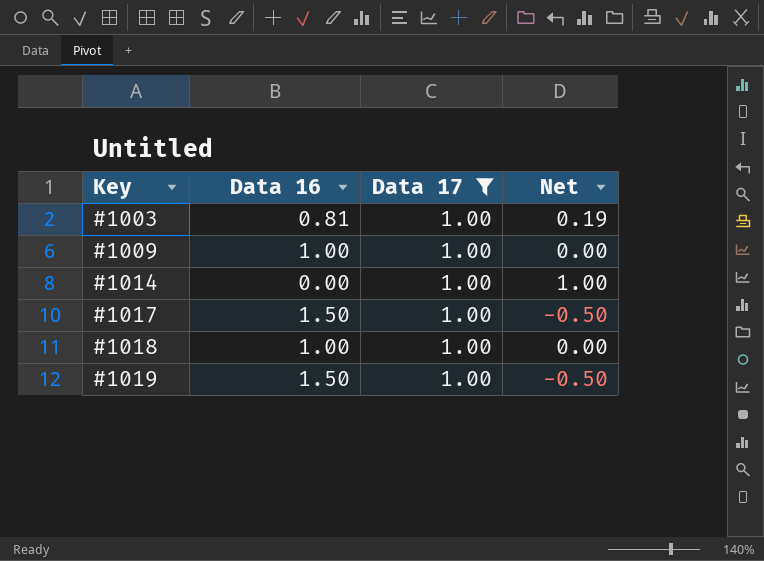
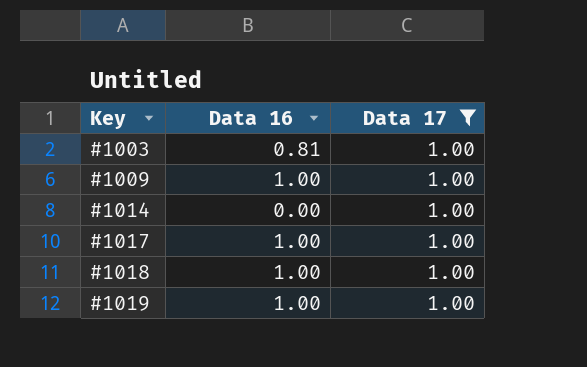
column Net | formula: [Data 17] - [Data 16] -> none
#1017 | Data 16: 1.50 -> 1.00
#1019 | Data 16: 1.50 -> 1.00

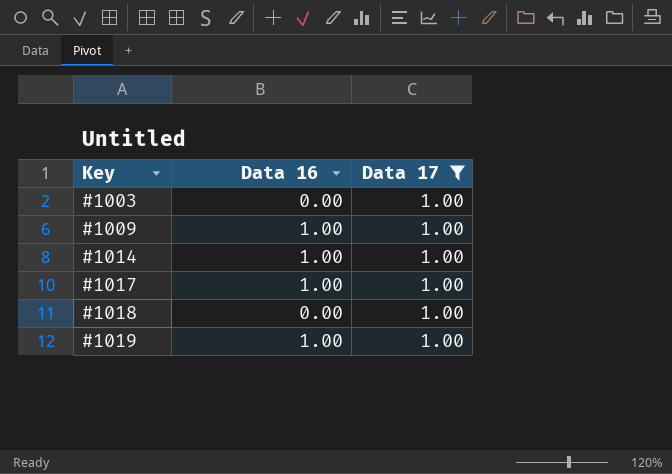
#1003 | Data 16: 0.81 -> 0.00
#1014 | Data 16: 0.00 -> 1.00
#1018 | Data 16: 1.00 -> 0.00

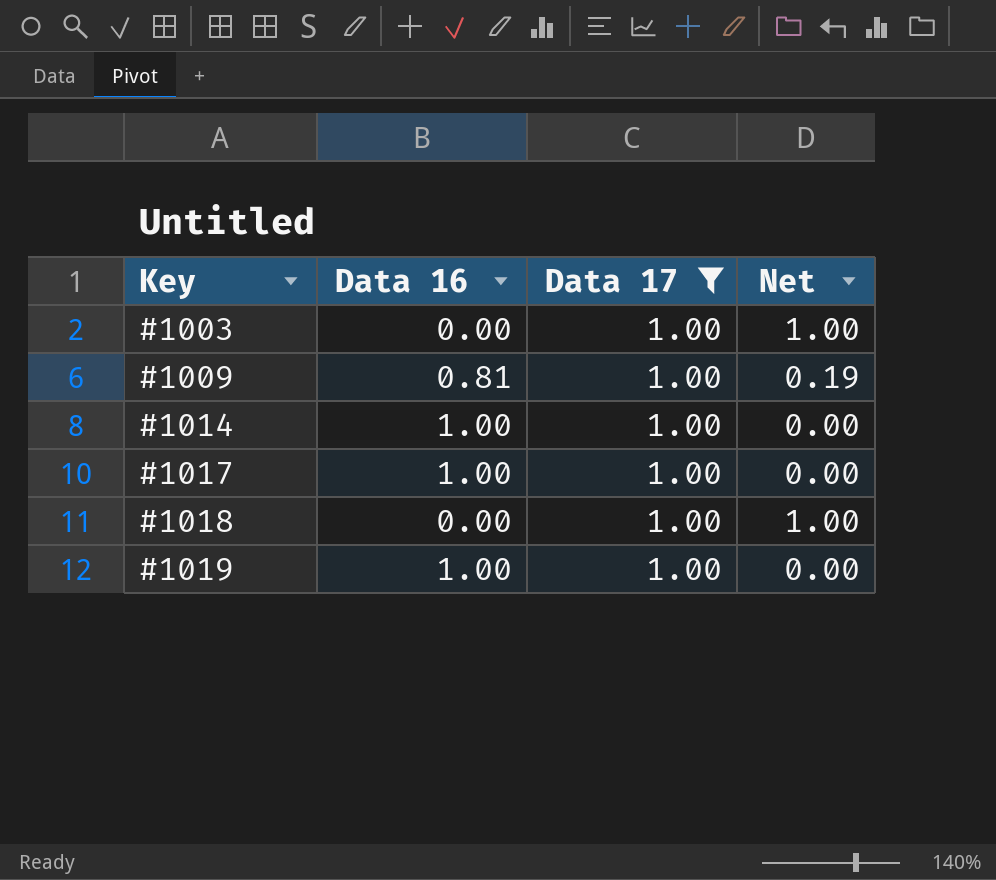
column Net | formula: none -> [Data 17] - [Data 16]
#1009 | Data 16: 1.00 -> 0.81

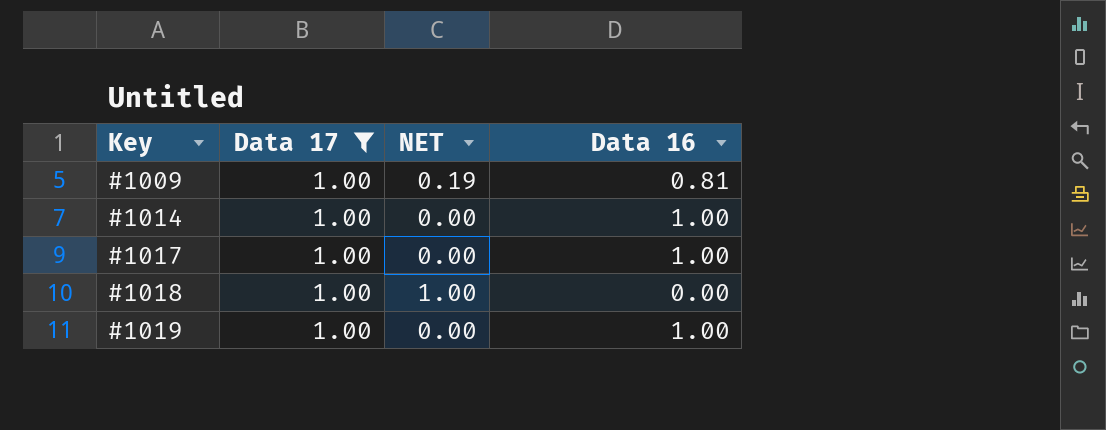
column name: Net -> NET
column Data 16 | position: 2 -> 4
row #1003: 0.00 | 1.00 | 1.00 -> none

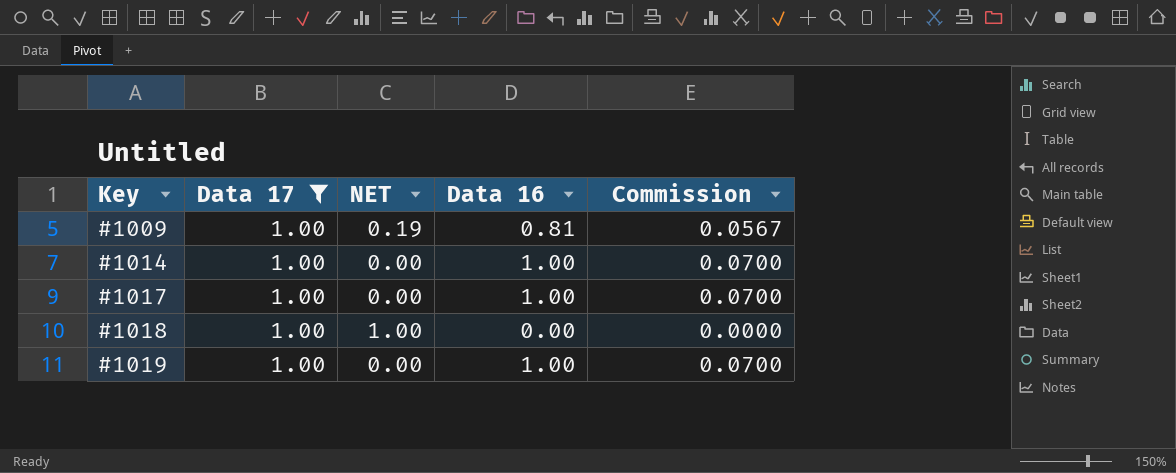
column Commission | formula: none -> [Data 16] * 0.07

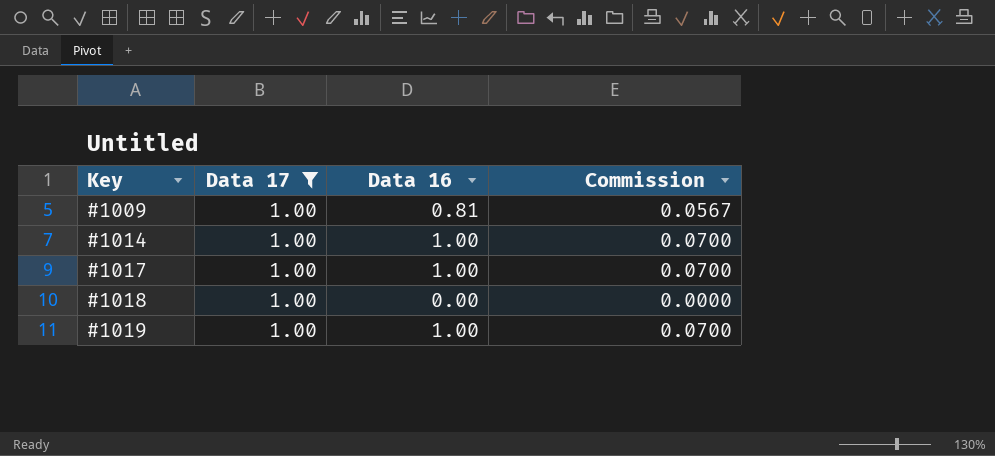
column NET | formula: [Data 17] - [Data 16] -> none

